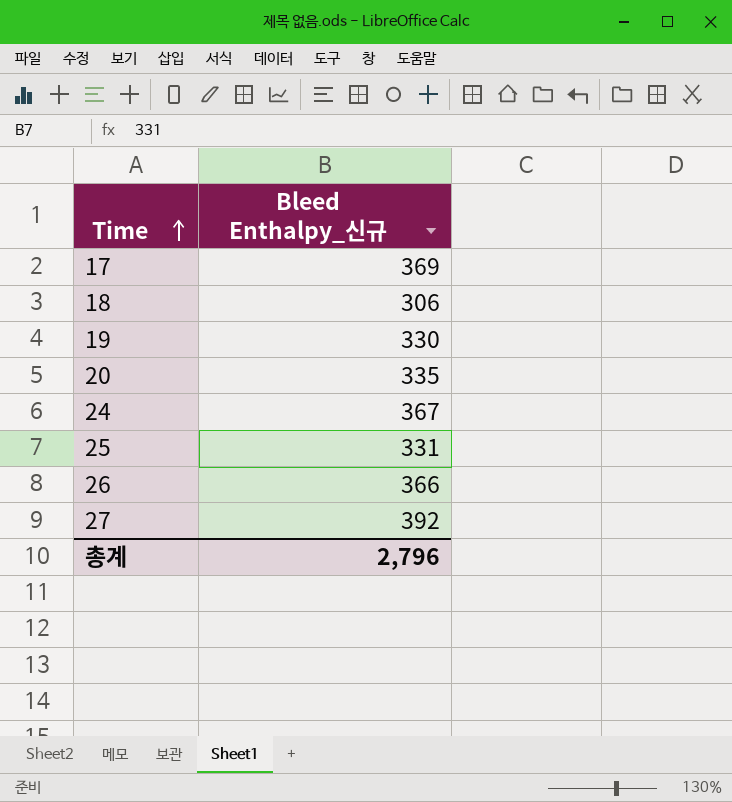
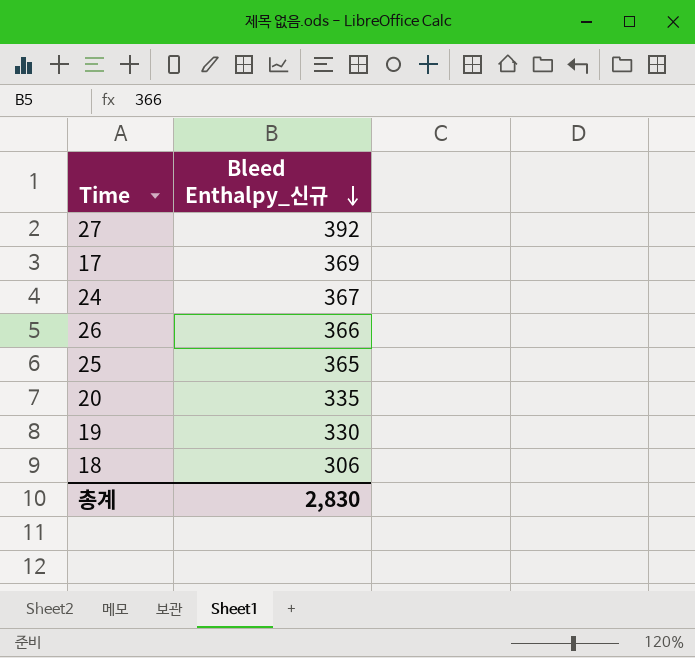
row order: Time ascending -> Bleed Enthalpy_신규 descending
25 | Bleed Enthalpy_신규: 331 -> 365
총계 | Bleed Enthalpy_신규: 2,796 -> 2,830

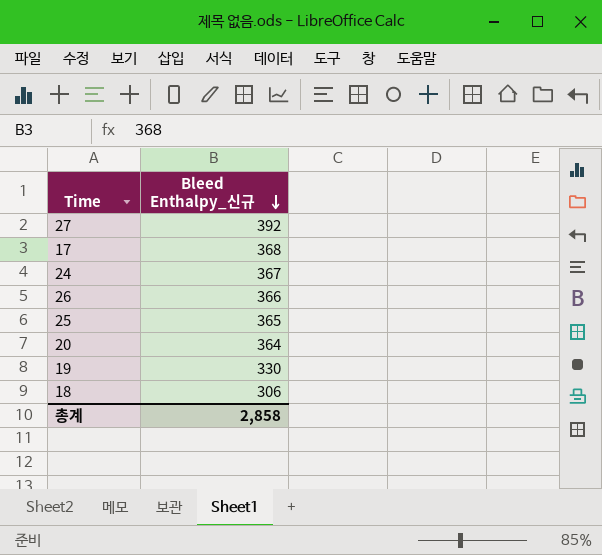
17 | Bleed Enthalpy_신규: 369 -> 368
20 | Bleed Enthalpy_신규: 335 -> 364
총계 | Bleed Enthalpy_신규: 2,830 -> 2,858

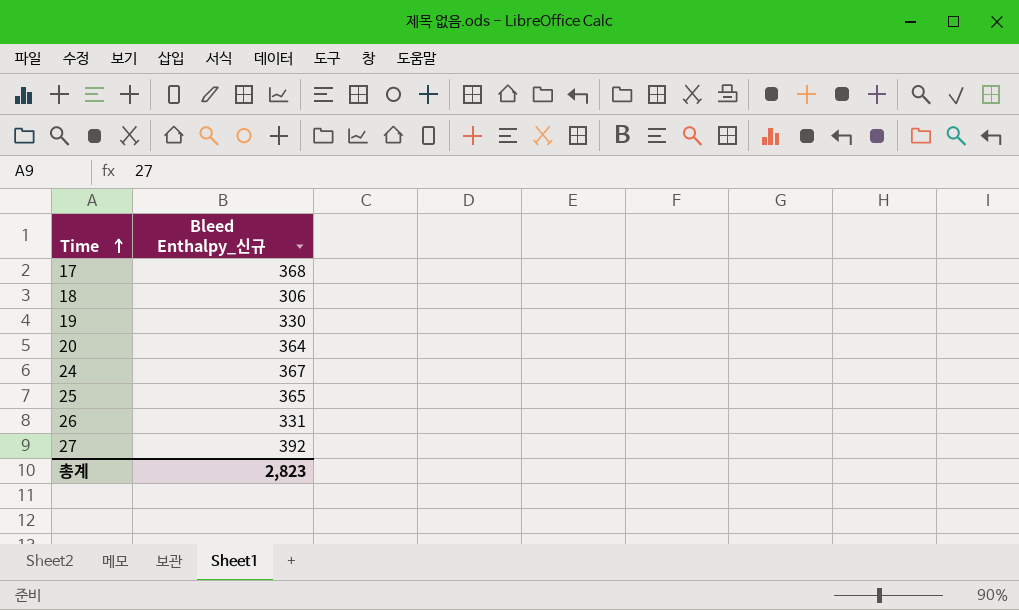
row order: Bleed Enthalpy_신규 descending -> Time ascending
26 | Bleed Enthalpy_신규: 366 -> 331
총계 | Bleed Enthalpy_신규: 2,858 -> 2,823

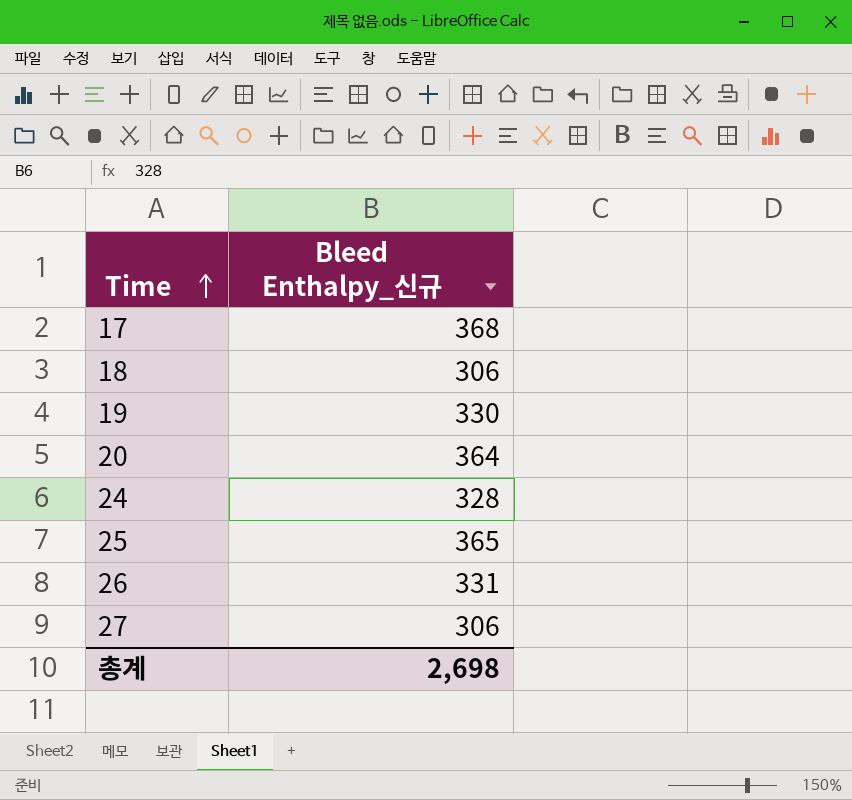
24 | Bleed Enthalpy_신규: 367 -> 328
27 | Bleed Enthalpy_신규: 392 -> 306
총계 | Bleed Enthalpy_신규: 2,823 -> 2,698

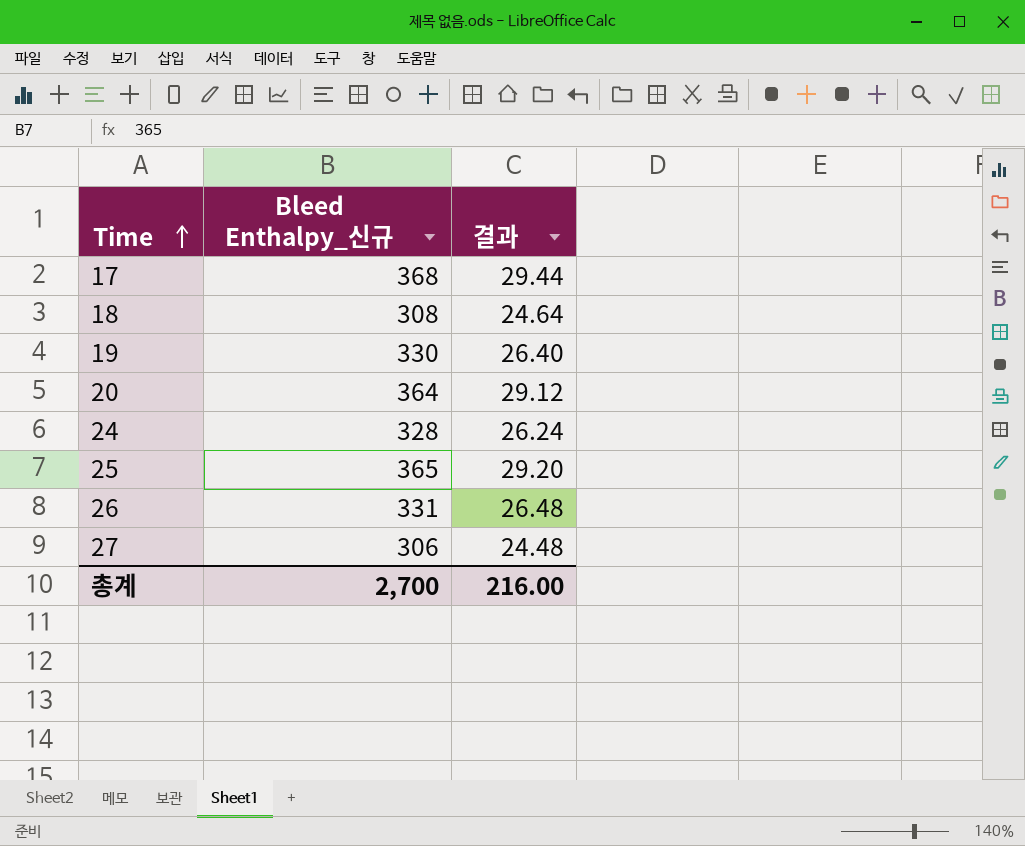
column 결과 | formula: none -> [Bleed Enthalpy_신규] * 0.08
18 | Bleed Enthalpy_신규: 306 -> 308
총계 | Bleed Enthalpy_신규: 2,698 -> 2,700

